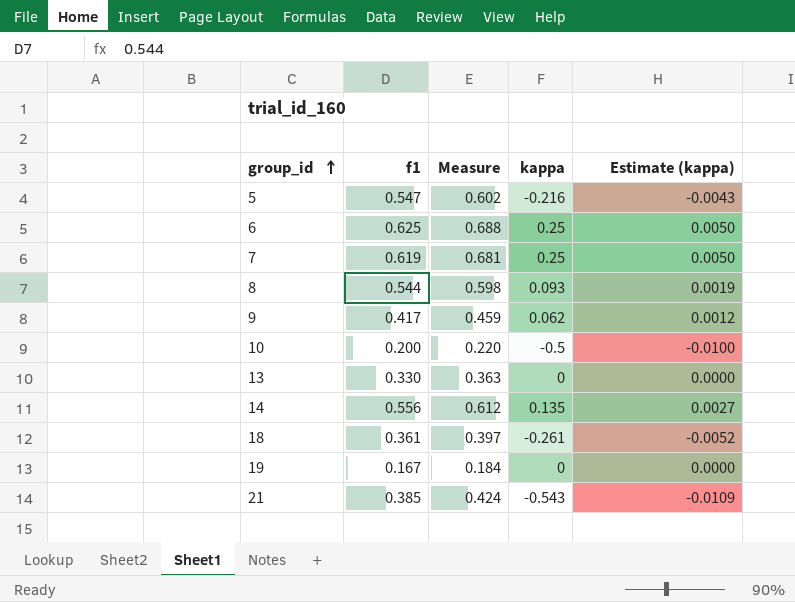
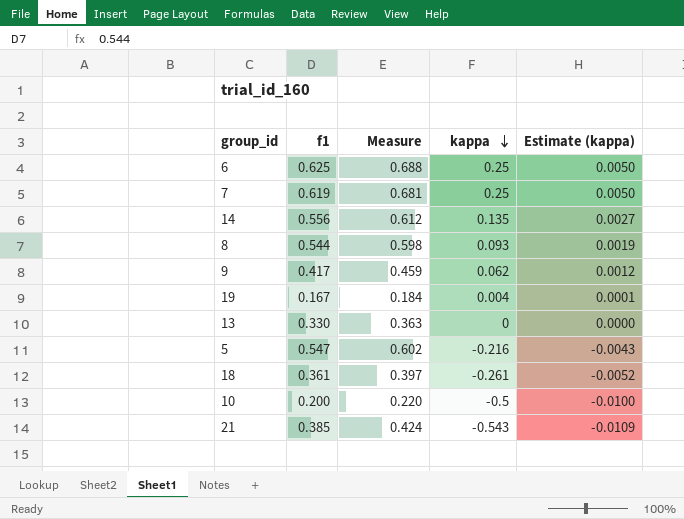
row order: group_id ascending -> kappa descending
19 | kappa: 0 -> 0.004
19 | Estimate (kappa): 0.0000 -> 0.0001

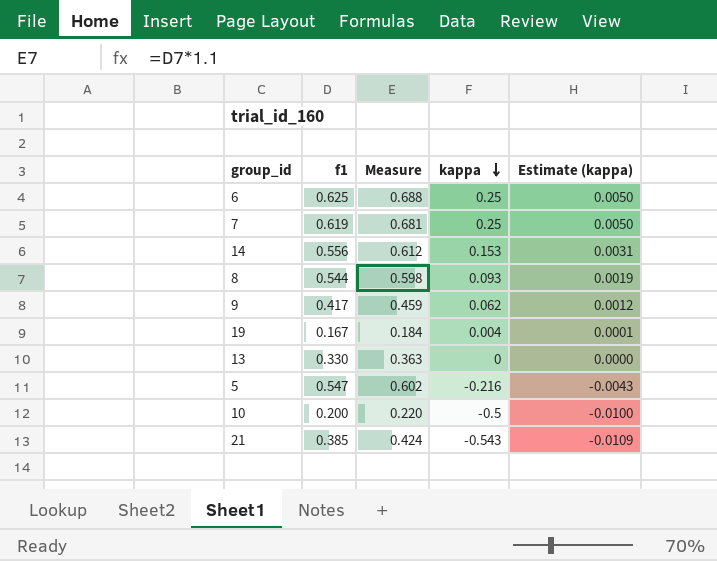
row 18: 0.361 | 0.397 | -0.261 | -0.0052 -> none
14 | kappa: 0.135 -> 0.153
14 | Estimate (kappa): 0.0027 -> 0.0031

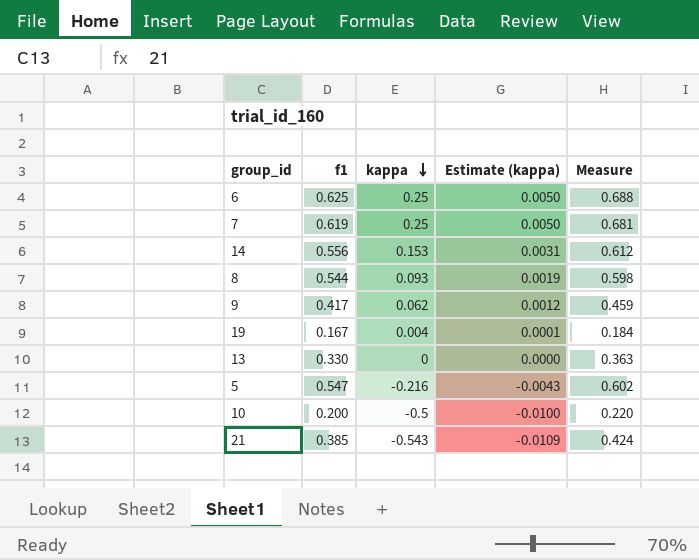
column Measure | position: 3 -> 5

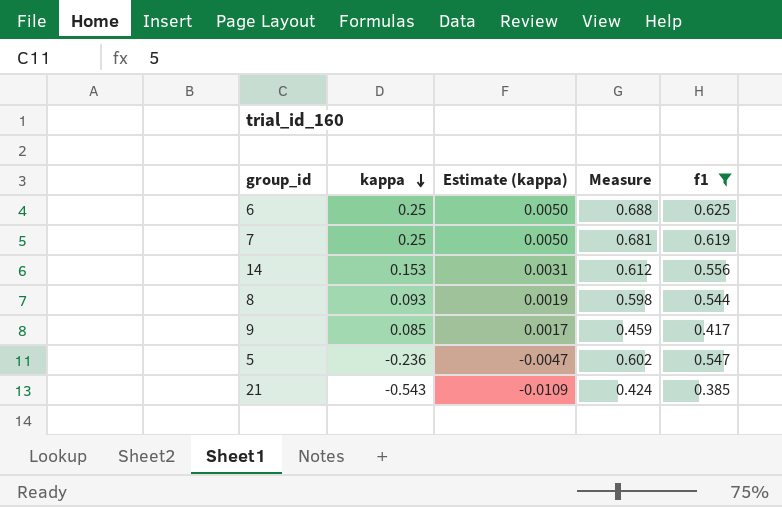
filter: none -> f1 >= 0.385
column f1 | position: 2 -> 5
9 | kappa: 0.062 -> 0.085
9 | Estimate (kappa): 0.0012 -> 0.0017
5 | kappa: -0.216 -> -0.236
5 | Estimate (kappa): -0.0043 -> -0.0047

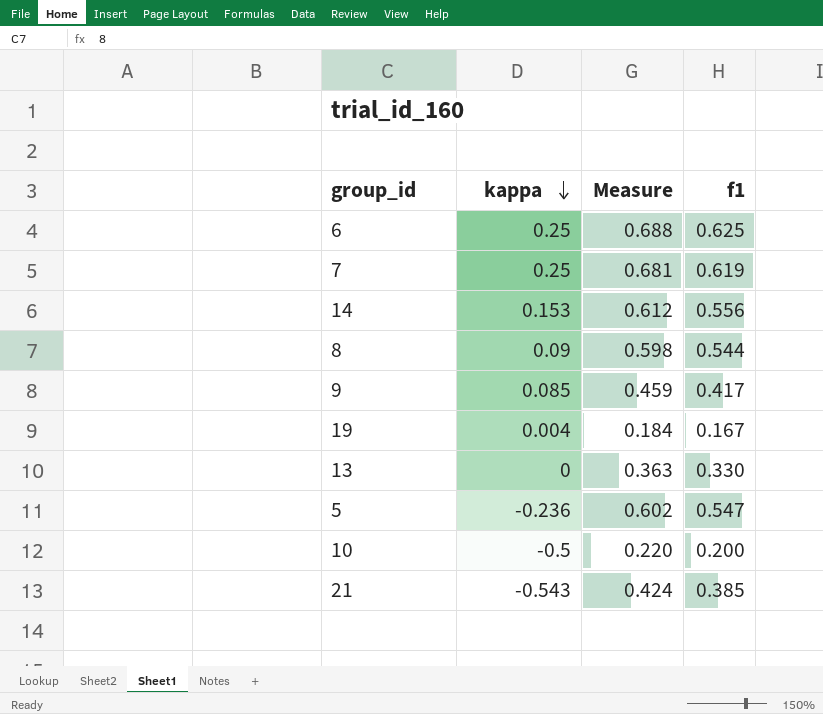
filter: f1 >= 0.385 -> none
column Estimate (kappa) | formula: [kappa] * 0.02 -> none
8 | kappa: 0.093 -> 0.09

